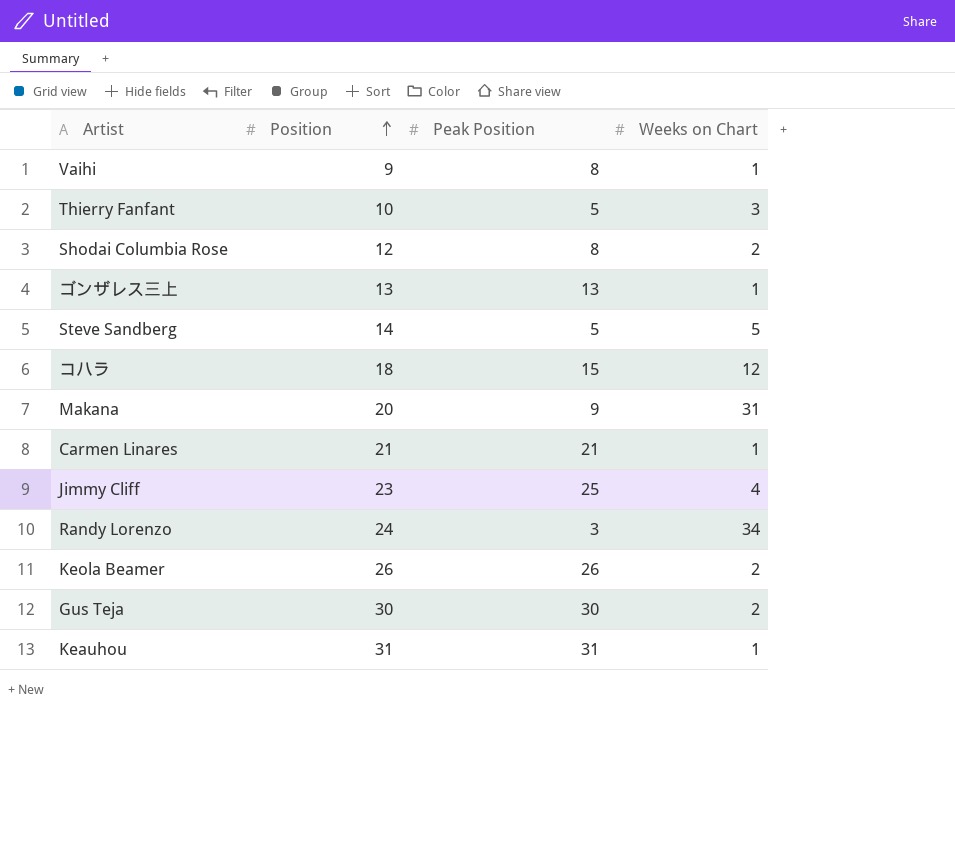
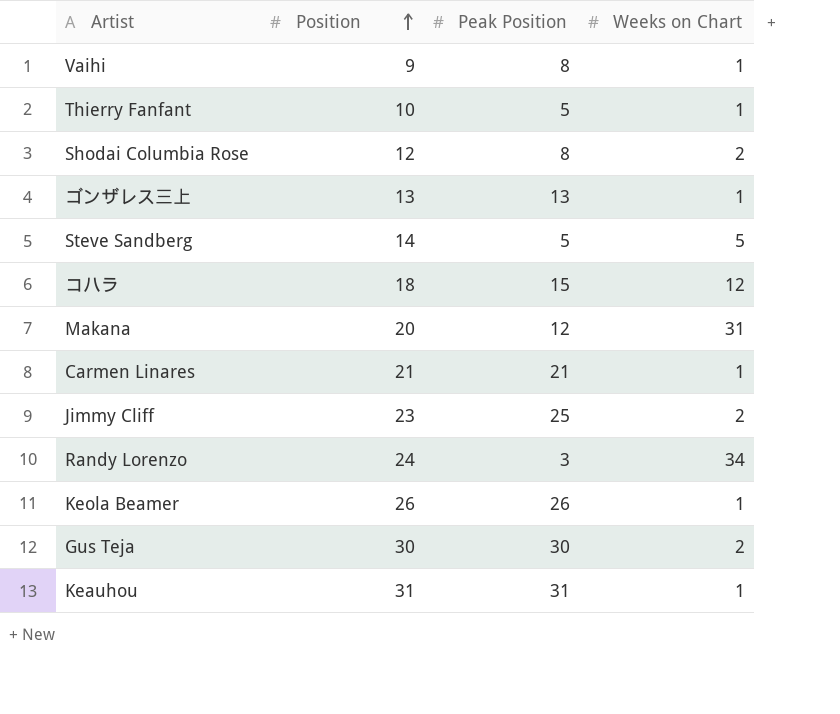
Thierry Fanfant | Weeks on Chart: 3 -> 1
Makana | Peak Position: 9 -> 12
Jimmy Cliff | Weeks on Chart: 4 -> 2
Keola Beamer | Weeks on Chart: 2 -> 1

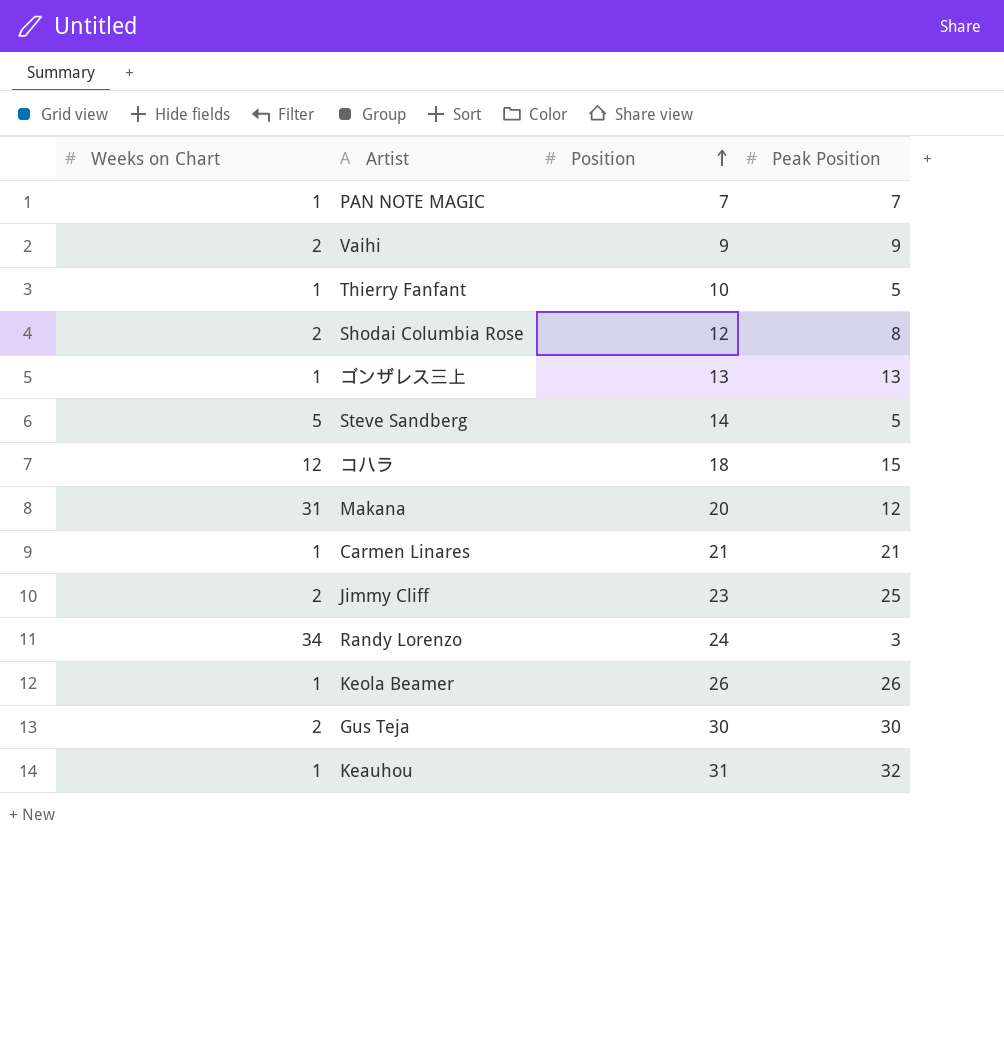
column Weeks on Chart | position: 4 -> 1
row PAN NOTE MAGIC: none -> 1 | 7 | 7
Vaihi | Weeks on Chart: 1 -> 2
Vaihi | Peak Position: 8 -> 9
Keauhou | Peak Position: 31 -> 32

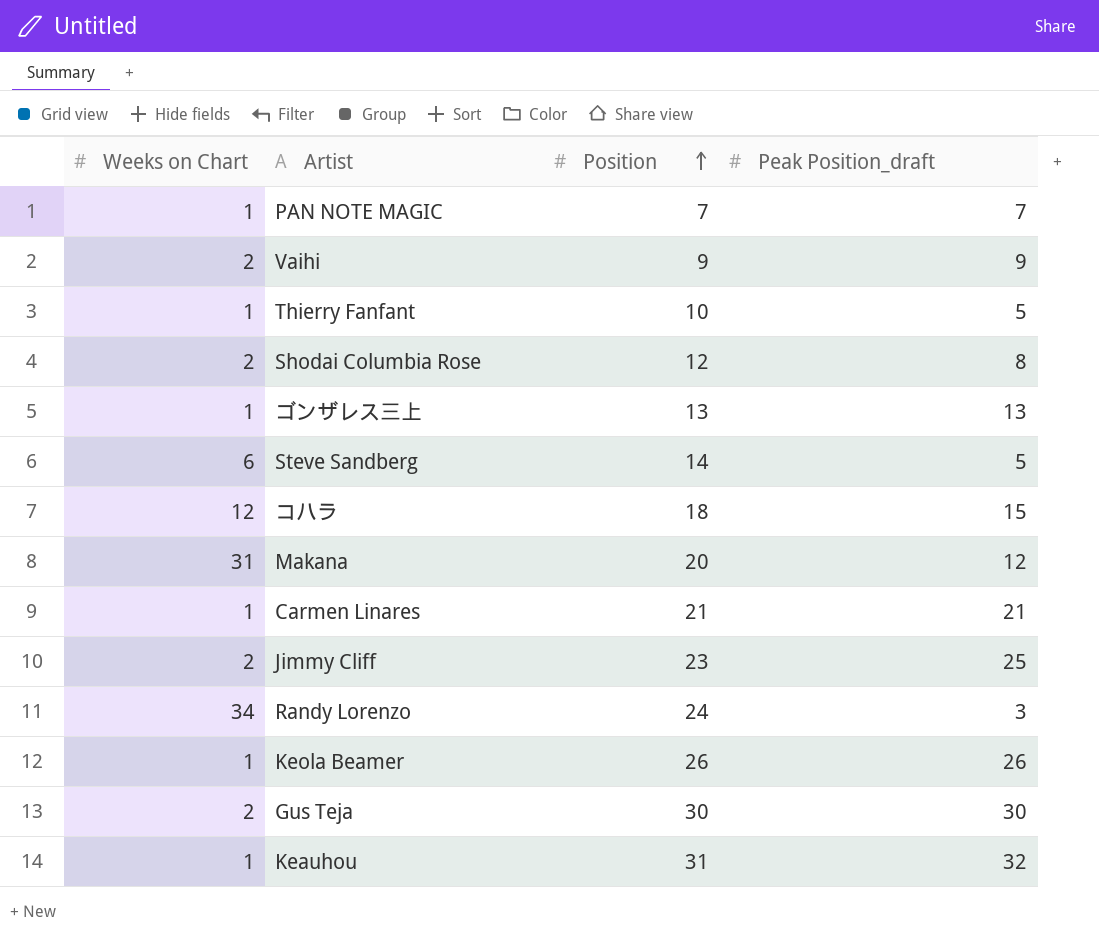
column name: Peak Position -> Peak Position_draft
Steve Sandberg | Weeks on Chart: 5 -> 6

